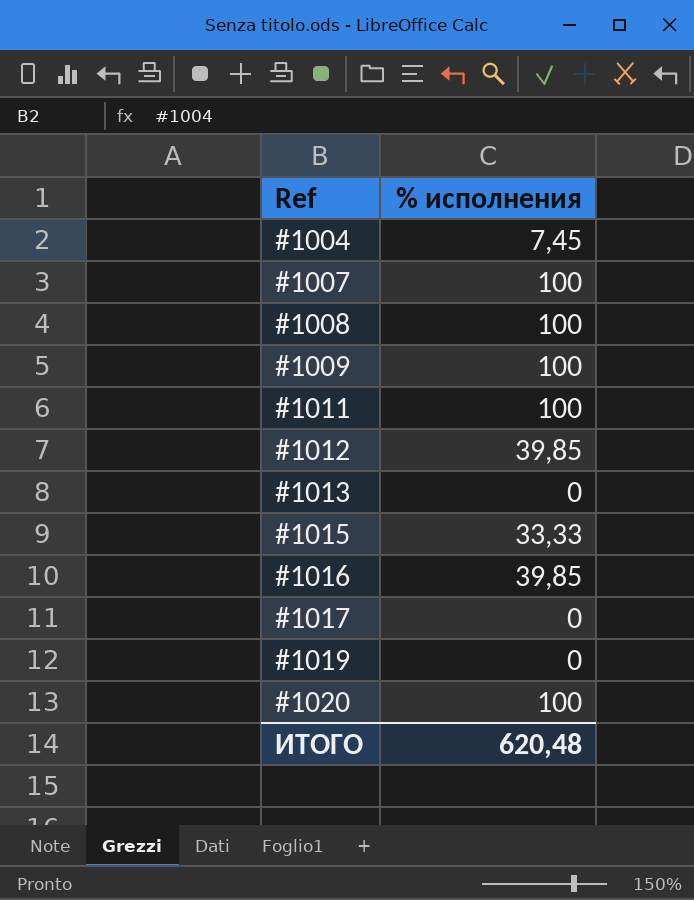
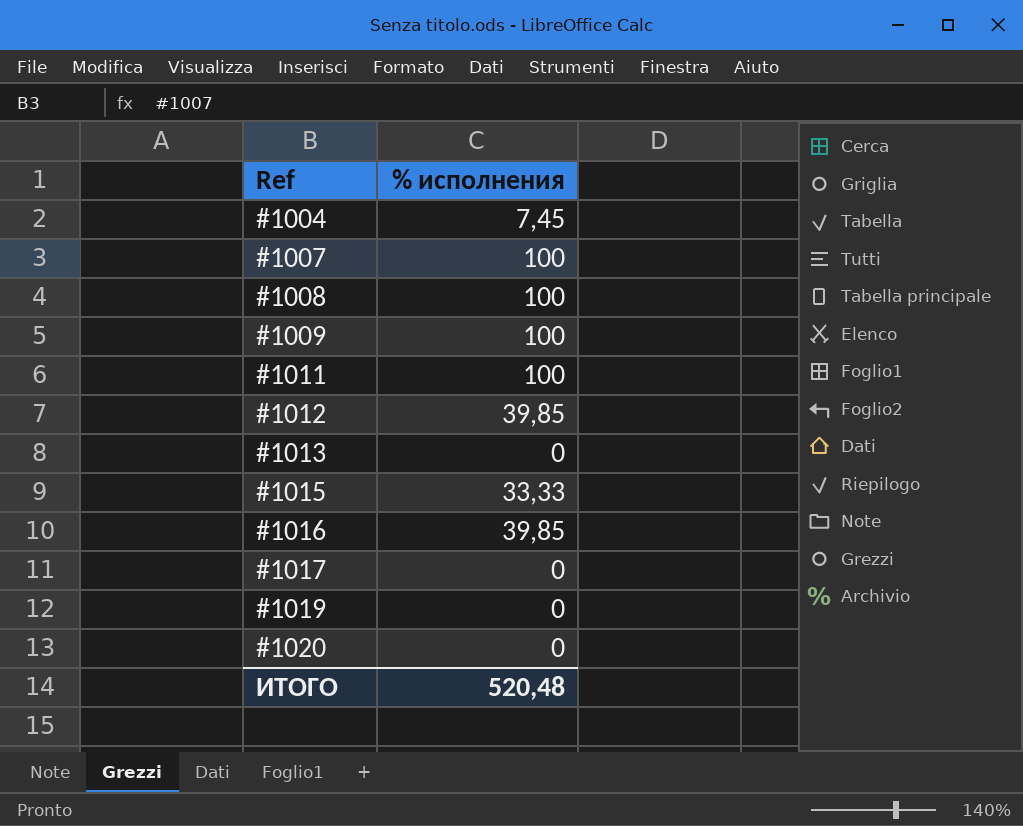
#1020 | % исполнения: 100 -> 0
ИТОГО | % исполнения: 620,48 -> 520,48

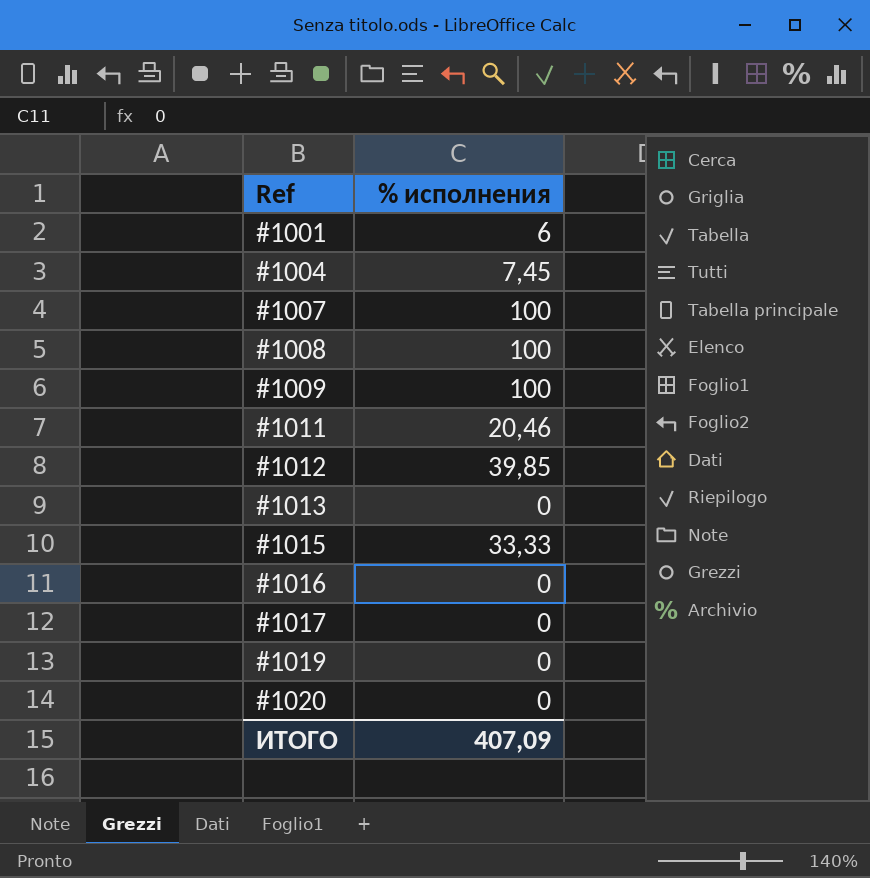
row #1001: none -> 6
#1011 | % исполнения: 100 -> 20,46
#1016 | % исполнения: 39,85 -> 0
ИТОГО | % исполнения: 520,48 -> 407,09

